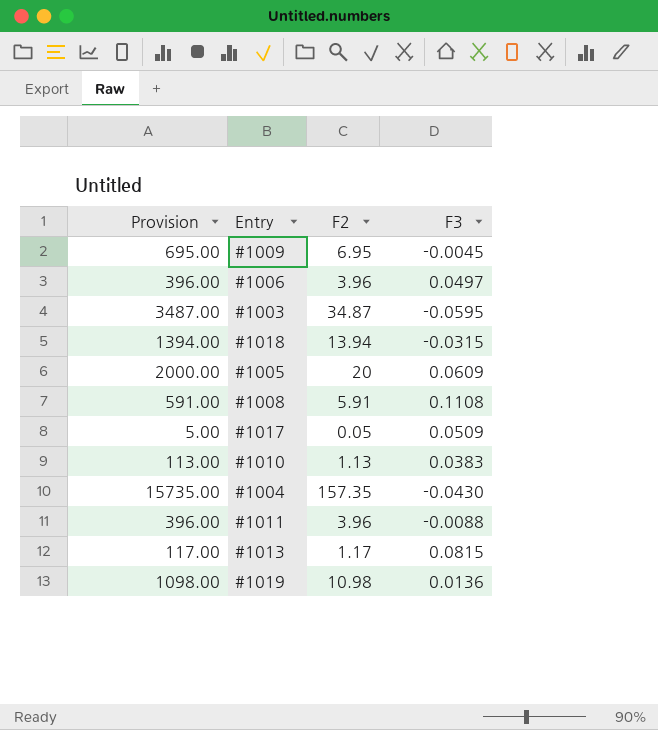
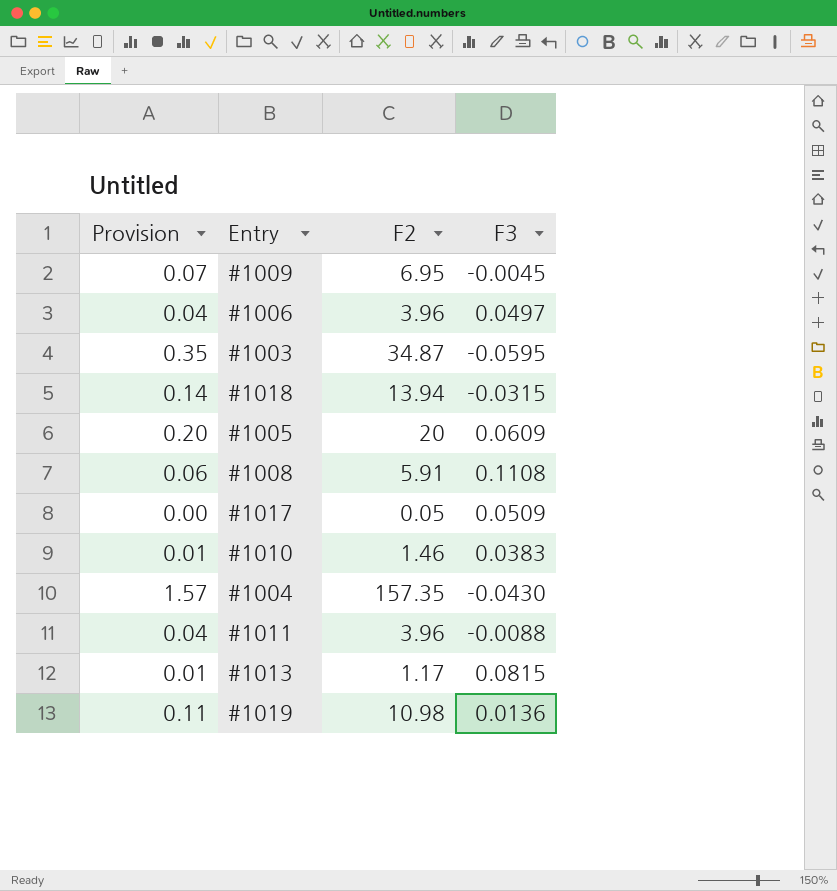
column Provision | formula: [F2] * 100 -> [F2] * 0.01
#1010 | F2: 1.13 -> 1.46

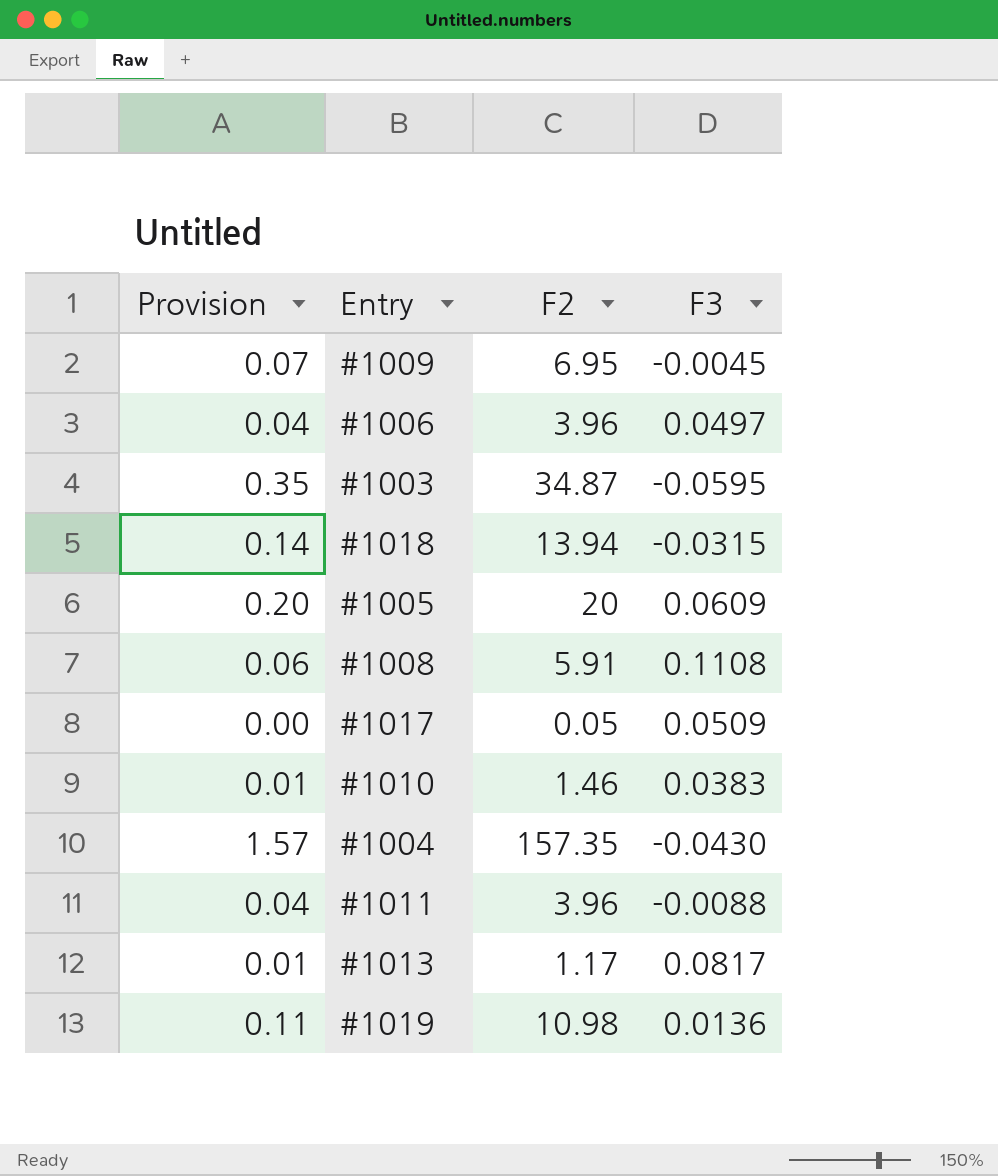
#1013 | F3: 0.0815 -> 0.0817

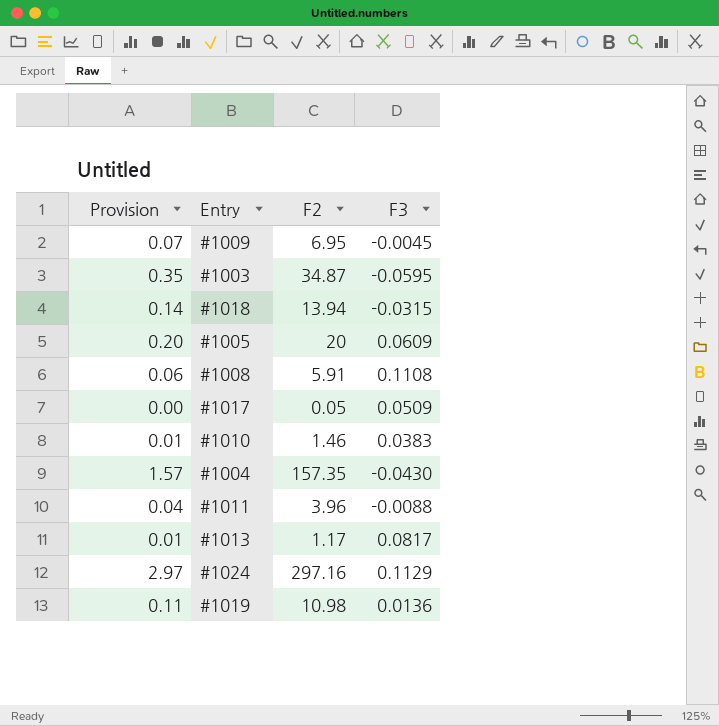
row #1006: 0.04 | 3.96 | 0.0497 -> none
row #1024: none -> 2.97 | 297.16 | 0.1129

